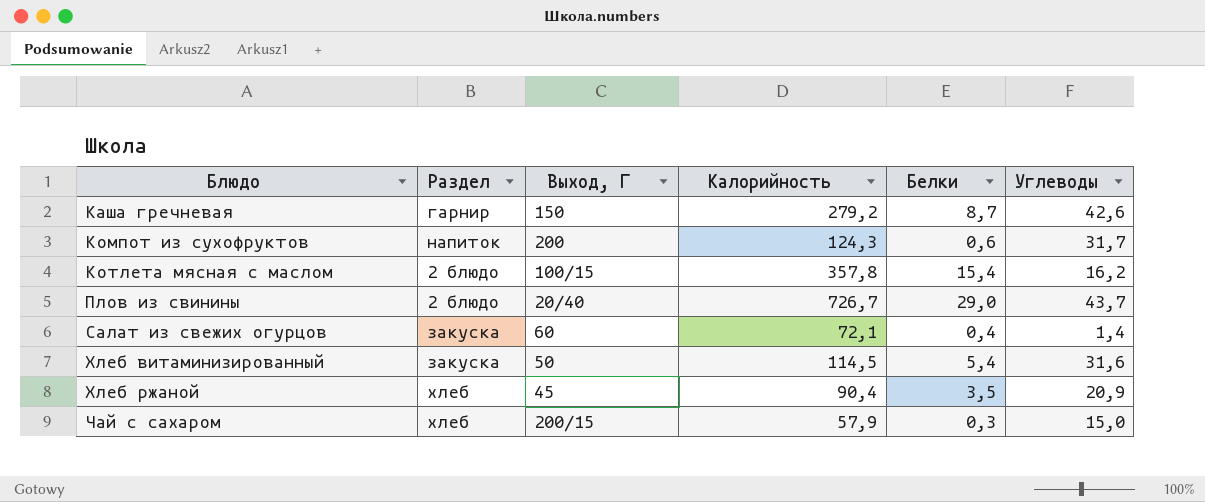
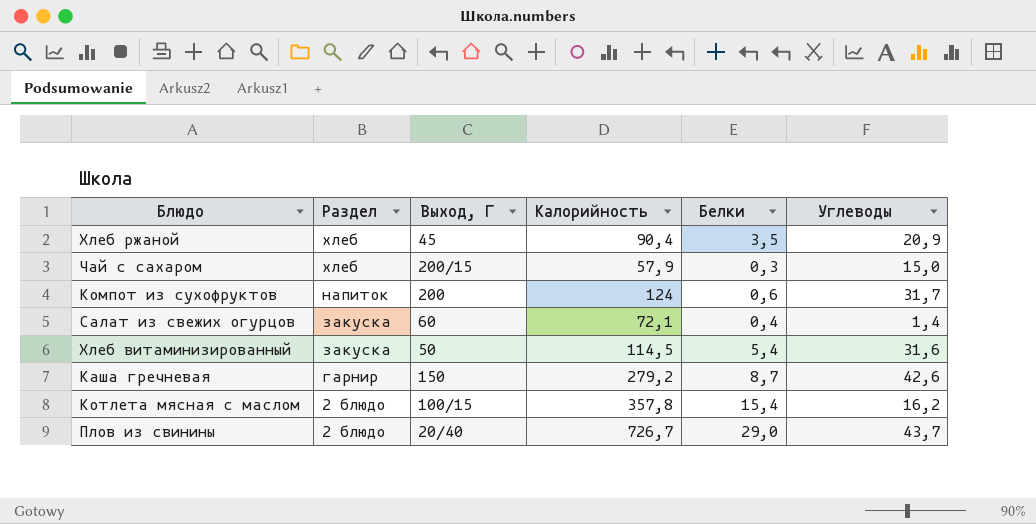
row order: Блюдо ascending -> Раздел descending
Компот из сухофруктов | Калорийность: 124,3 -> 124

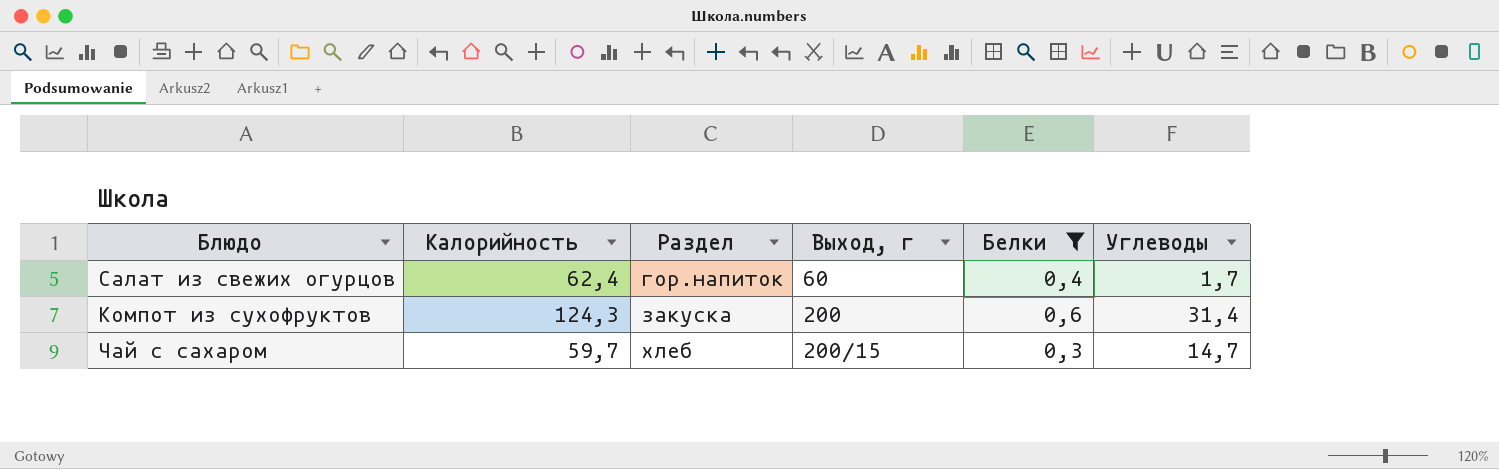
filter: none -> Белки <= 0,6
row order: Раздел descending -> Раздел ascending
column Калорийность | position: 4 -> 2
column name: Выход, Г -> Выход, г
Салат из свежих огурцов | Калорийность: 72,1 -> 62,4
Салат из свежих огурцов | Раздел: закуска -> гор.напиток
Салат из свежих огурцов | Углеводы: 1,4 -> 1,7
Компот из сухофруктов | Калорийность: 124 -> 124,3
Компот из сухофруктов | Раздел: напиток -> закуска
Компот из сухофруктов | Углеводы: 31,7 -> 31,4
Чай с сахаром | Калорийность: 57,9 -> 59,7
Чай с сахаром | Углеводы: 15,0 -> 14,7

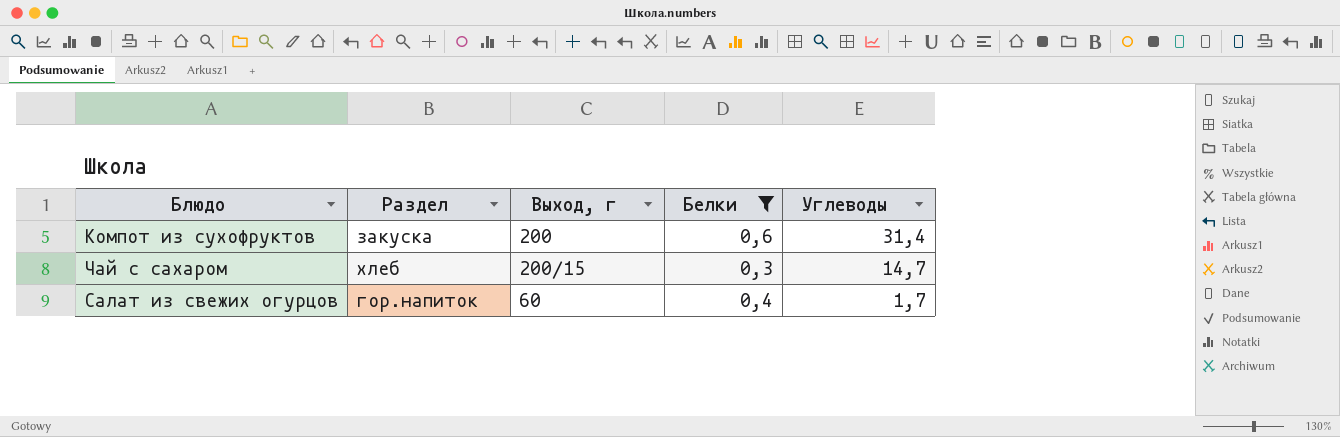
row order: Раздел ascending -> Углеводы descending
column Калорийность | position: 2 -> none

